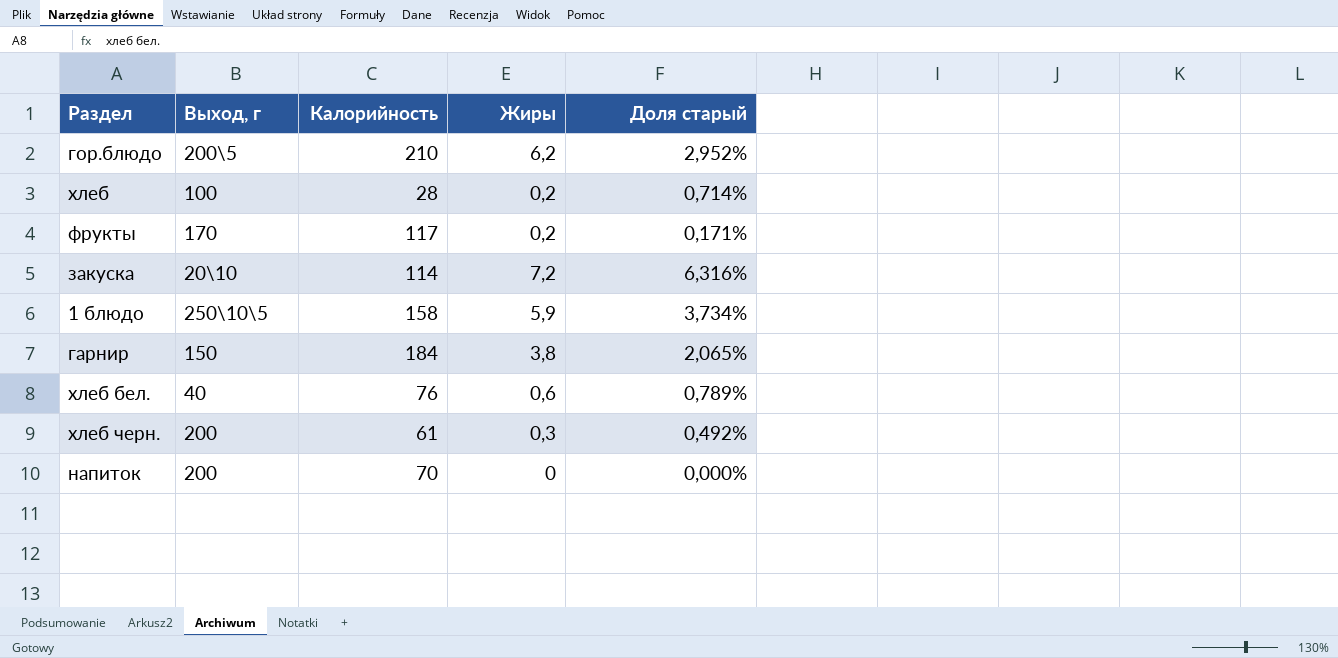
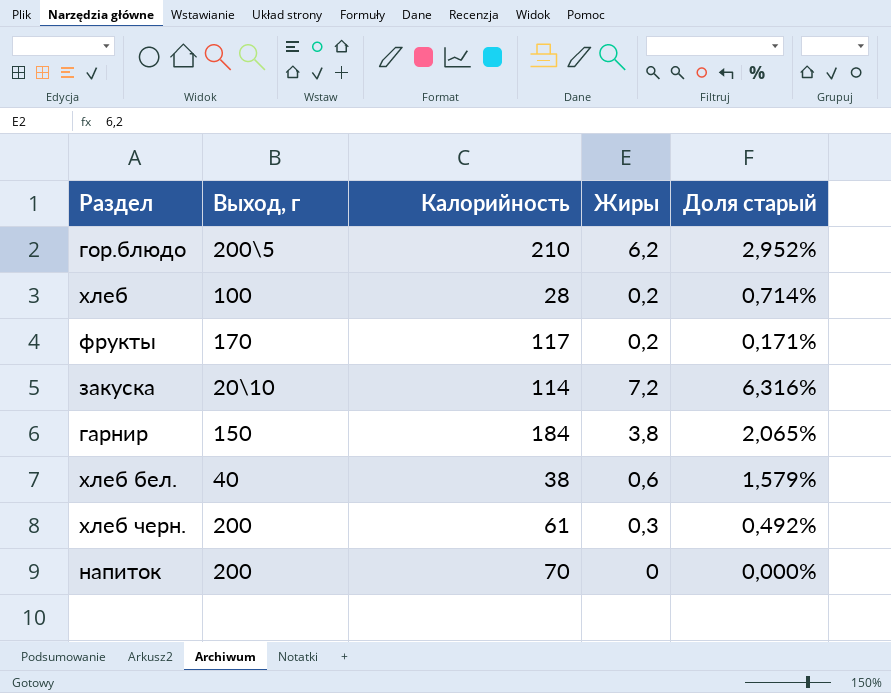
row 1 блюдо: 250\10\5 | 158 | 5,9 | 3,734% -> none
хлеб бел. | Калорийность: 76 -> 38
хлеб бел. | Доля старый: 0,789% -> 1,579%

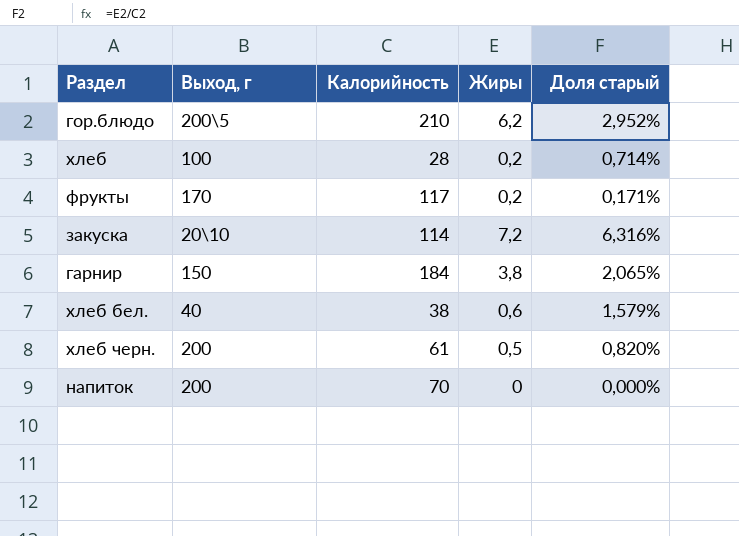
хлеб черн. | Жиры: 0,3 -> 0,5
хлеб черн. | Доля старый: 0,492% -> 0,820%

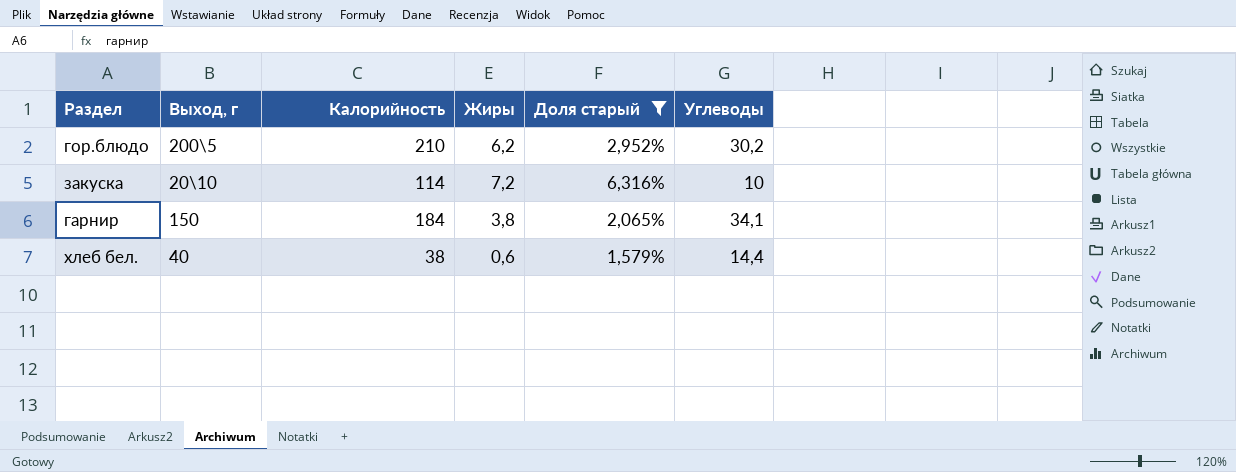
filter: none -> Доля старый >= 1,579%
column Углеводы | position: none -> 6

